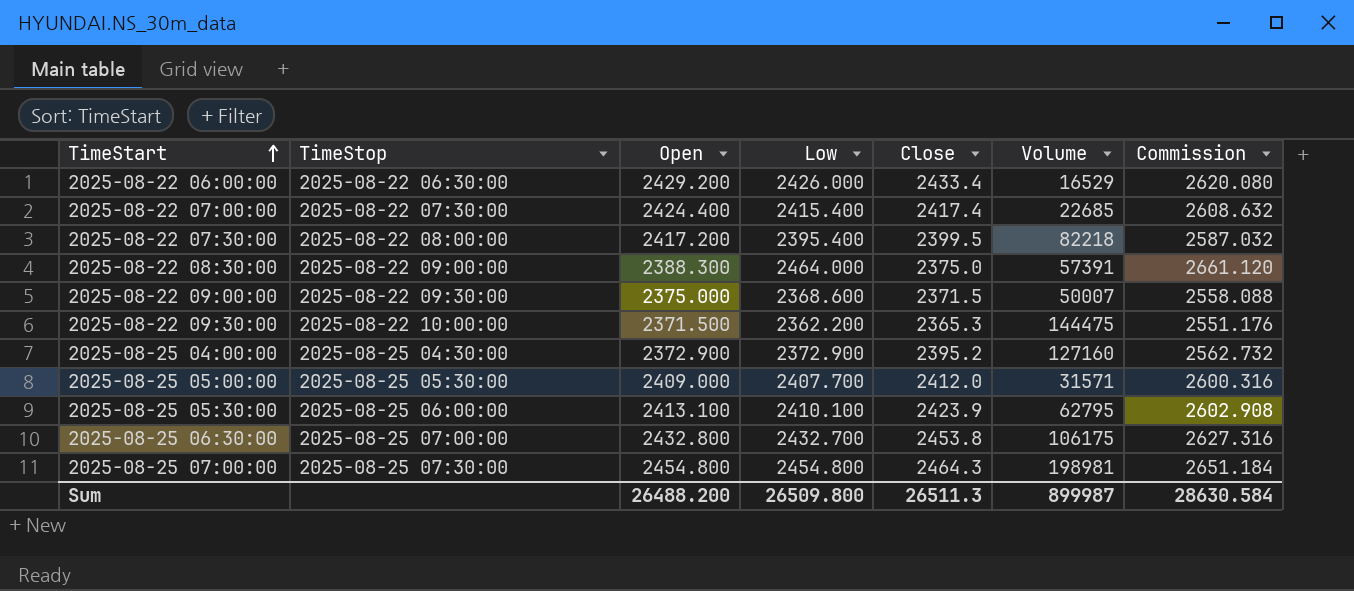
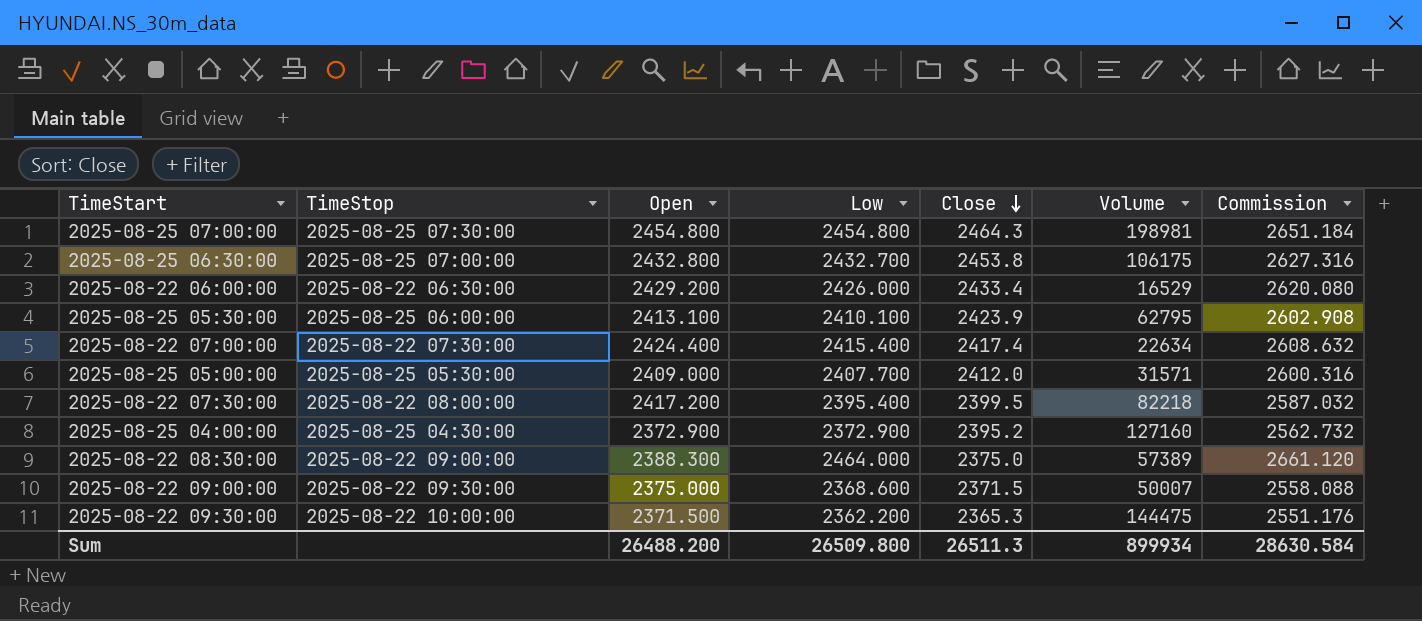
row order: TimeStart ascending -> Close descending
2025-08-22 07:00:00 | Volume: 22685 -> 22634
2025-08-22 08:30:00 | Volume: 57391 -> 57389
Sum | Volume: 899987 -> 899934

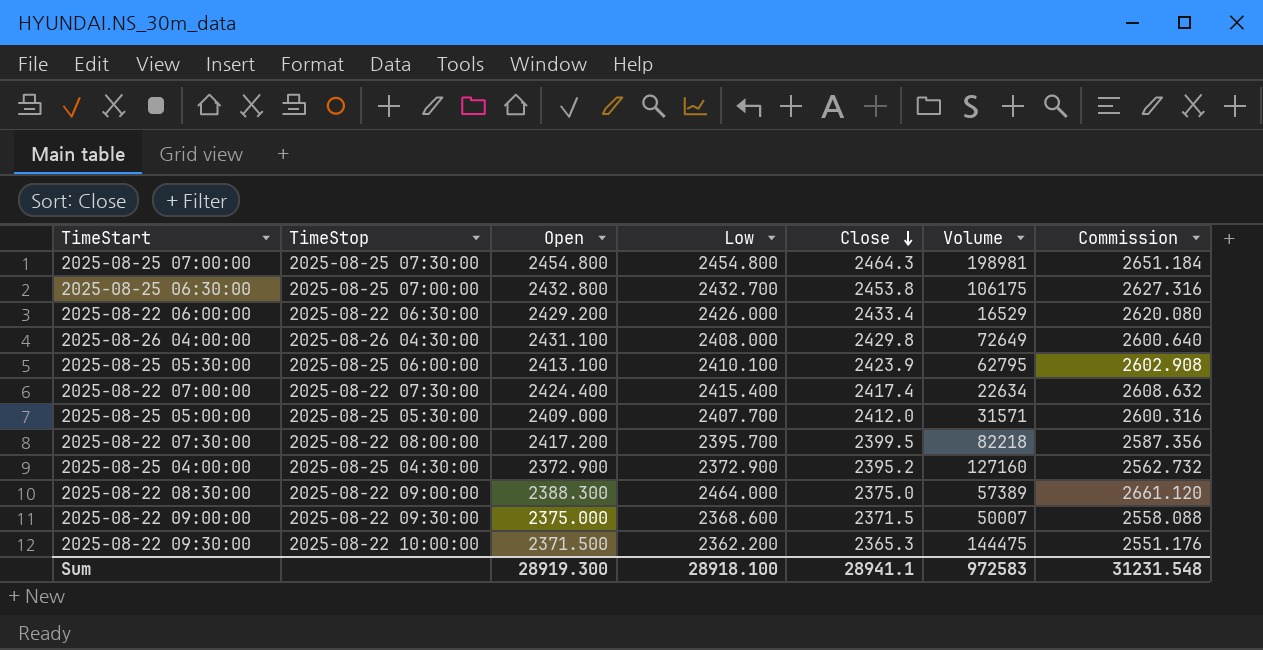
row 2025-08-26 04:00:00: none -> 2025-08-26 04:30:00 | 2431.100 | 2408.000 | 2429.8 | 72649 | 2600.640
2025-08-22 07:30:00 | Low: 2395.400 -> 2395.700
2025-08-22 07:30:00 | Commission: 2587.032 -> 2587.356
Sum | Open: 26488.200 -> 28919.300
Sum | Low: 26509.800 -> 28918.100
Sum | Close: 26511.3 -> 28941.1
Sum | Volume: 899934 -> 972583
Sum | Commission: 28630.584 -> 31231.548

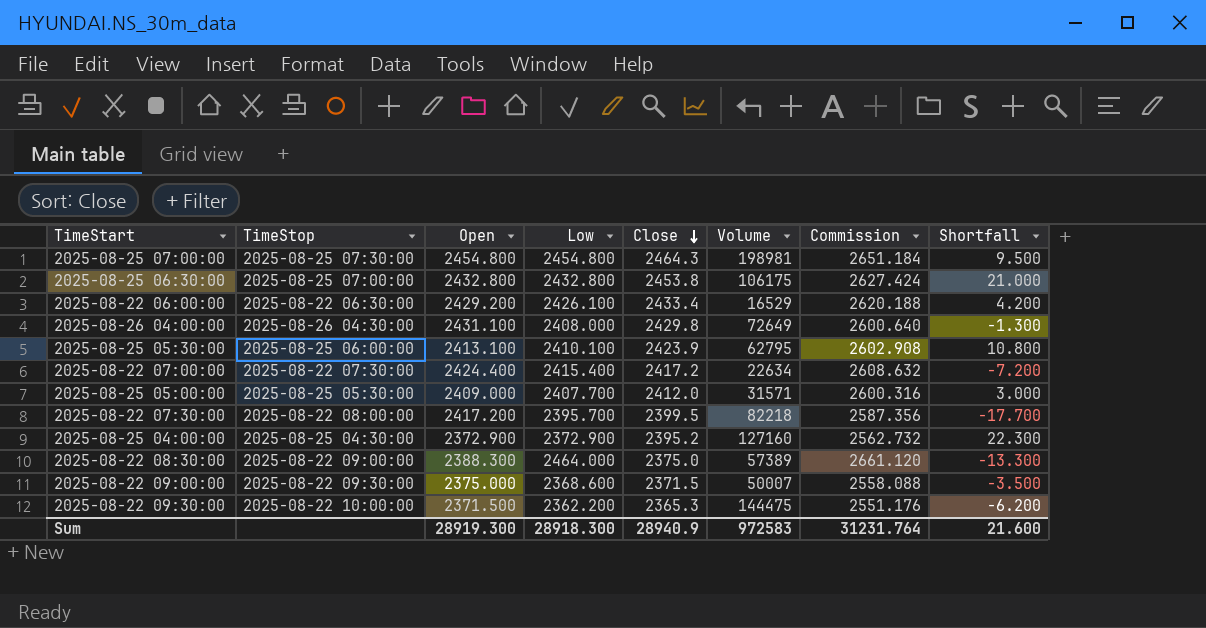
column Shortfall | formula: none -> [Close] - [Open]
2025-08-25 06:30:00 | Low: 2432.700 -> 2432.800
2025-08-25 06:30:00 | Commission: 2627.316 -> 2627.424
2025-08-22 06:00:00 | Low: 2426.000 -> 2426.100
2025-08-22 06:00:00 | Commission: 2620.080 -> 2620.188
2025-08-22 07:00:00 | Close: 2417.4 -> 2417.2
Sum | Low: 28918.100 -> 28918.300
Sum | Close: 28941.1 -> 28940.9
Sum | Commission: 31231.548 -> 31231.764

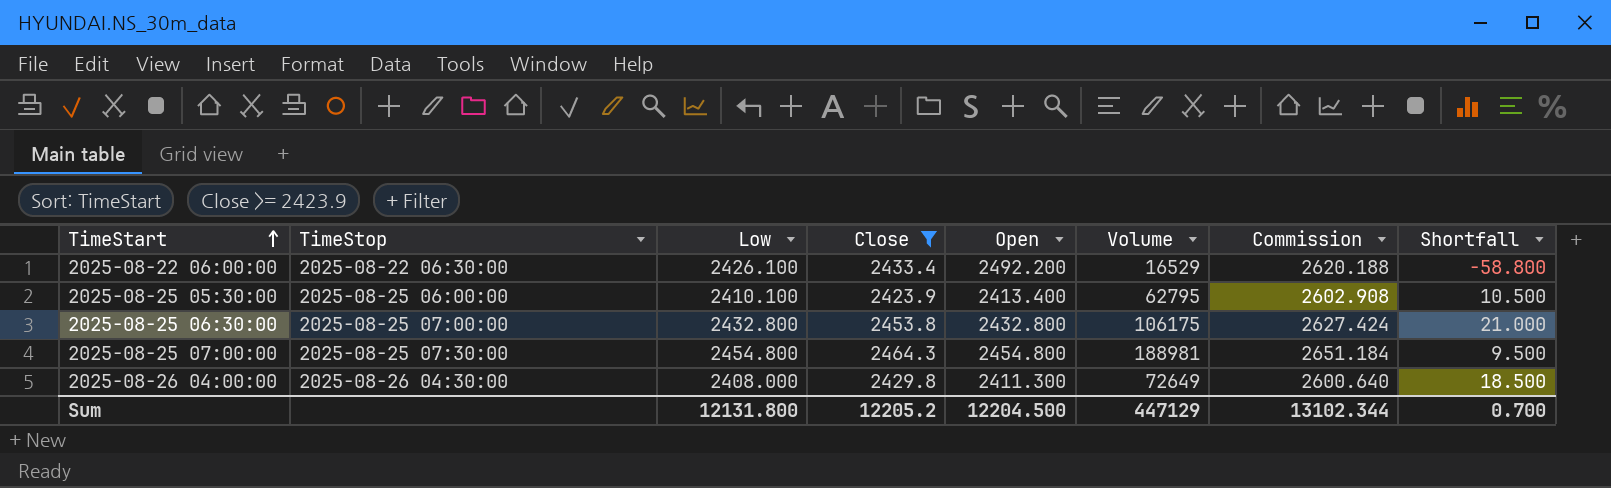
filter: none -> Close >= 2423.9
row order: Close descending -> TimeStart ascending
column Open | position: 3 -> 5
2025-08-22 06:00:00 | Open: 2429.200 -> 2492.200
2025-08-22 06:00:00 | Shortfall: 4.200 -> -58.800
2025-08-25 05:30:00 | Open: 2413.100 -> 2413.400
2025-08-25 05:30:00 | Shortfall: 10.800 -> 10.500
2025-08-25 07:00:00 | Volume: 198981 -> 188981
2025-08-26 04:00:00 | Open: 2431.100 -> 2411.300
2025-08-26 04:00:00 | Shortfall: -1.300 -> 18.500
Sum | Low: 28918.300 -> 12131.800
Sum | Close: 28940.9 -> 12205.2
Sum | Open: 28919.300 -> 12204.500
Sum | Volume: 972583 -> 447129
Sum | Commission: 31231.764 -> 13102.344
Sum | Shortfall: 21.600 -> 0.700

